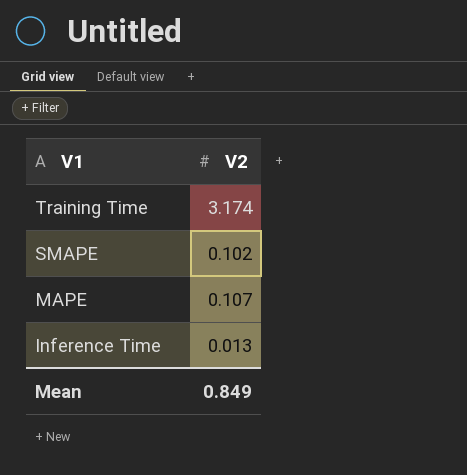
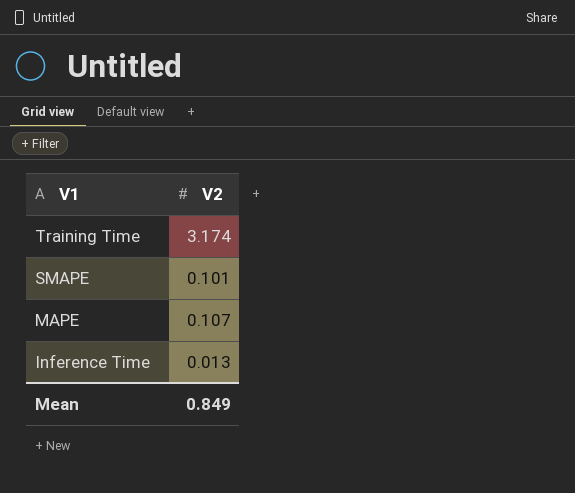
SMAPE | V2: 0.102 -> 0.101

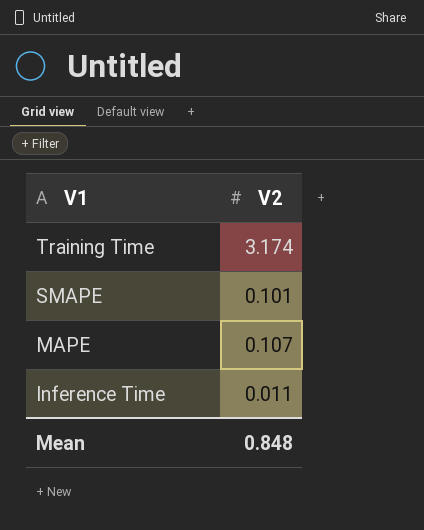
Inference Time | V2: 0.013 -> 0.011
Mean | V2: 0.849 -> 0.848

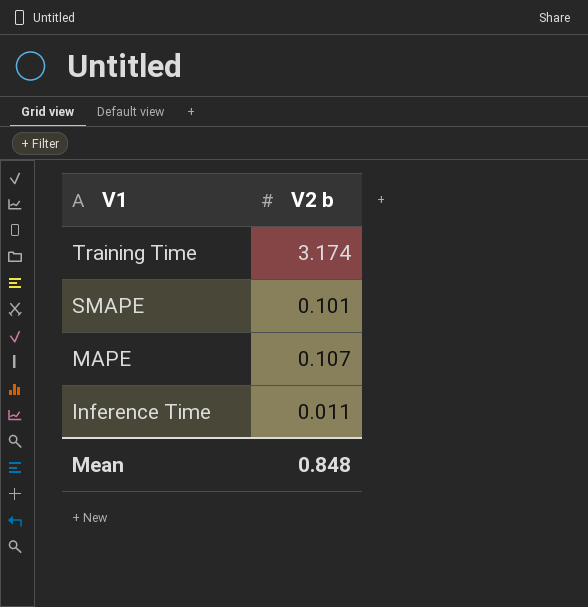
column name: V2 -> V2 b

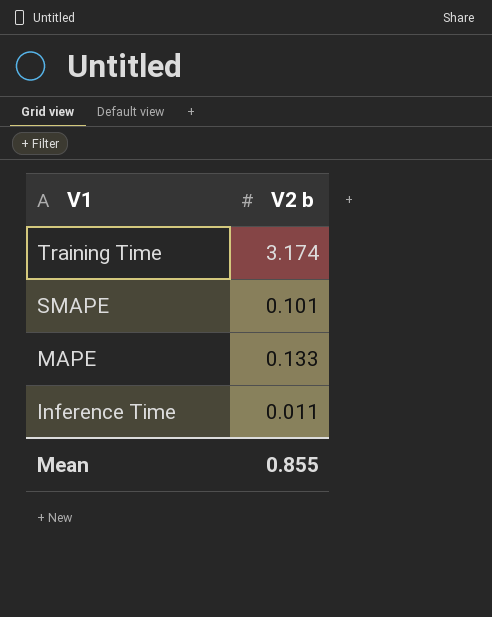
MAPE | V2 b: 0.107 -> 0.133
Mean | V2 b: 0.848 -> 0.855

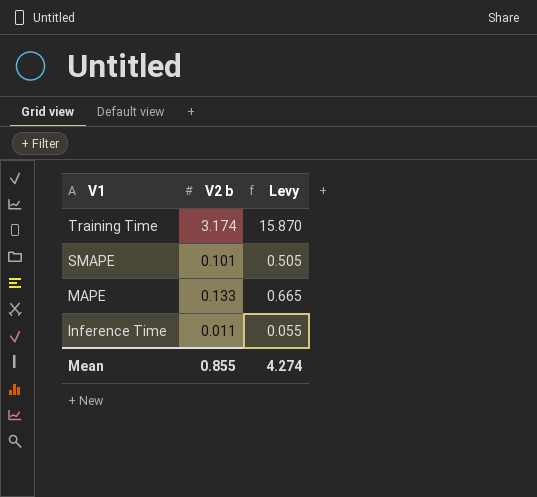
column Levy | formula: none -> [V2 b] * 5

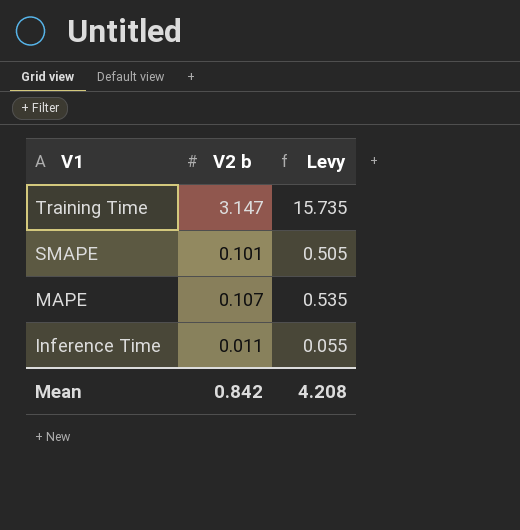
Training Time | V2 b: 3.174 -> 3.147
Training Time | Levy: 15.870 -> 15.735
MAPE | V2 b: 0.133 -> 0.107
MAPE | Levy: 0.665 -> 0.535
Mean | V2 b: 0.855 -> 0.842
Mean | Levy: 4.274 -> 4.208

